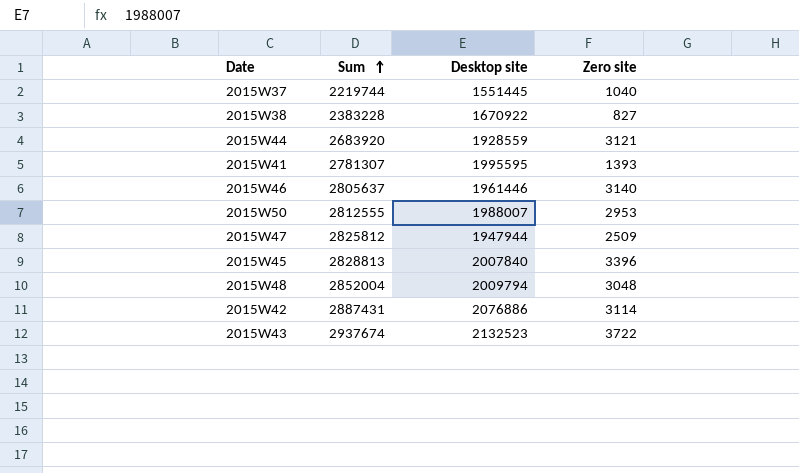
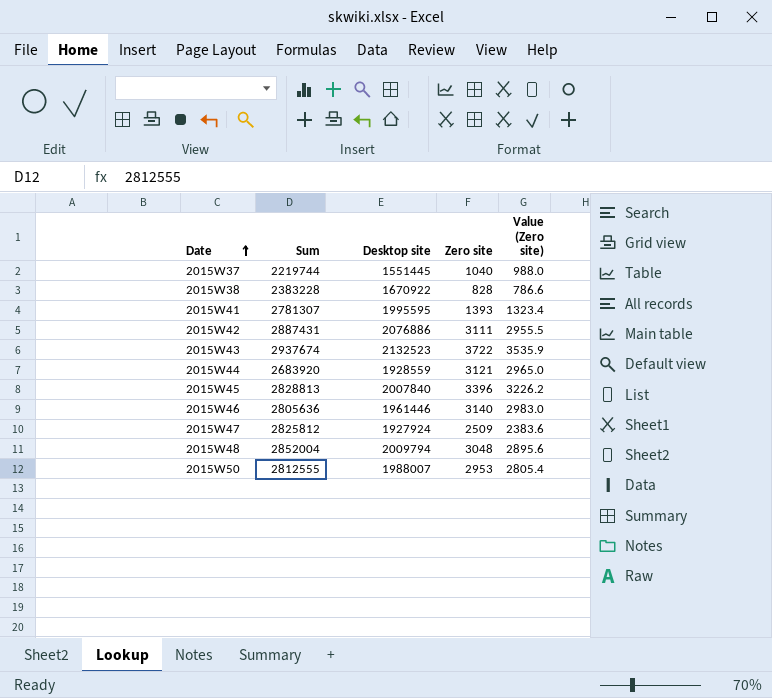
row order: Sum ascending -> Date ascending
column Value (Zero site) | formula: none -> [Zero site] * 0.95
2015W38 | Zero site: 827 -> 828
2015W42 | Zero site: 3114 -> 3111
2015W46 | Sum: 2805637 -> 2805636
2015W47 | Desktop site: 1947944 -> 1927924

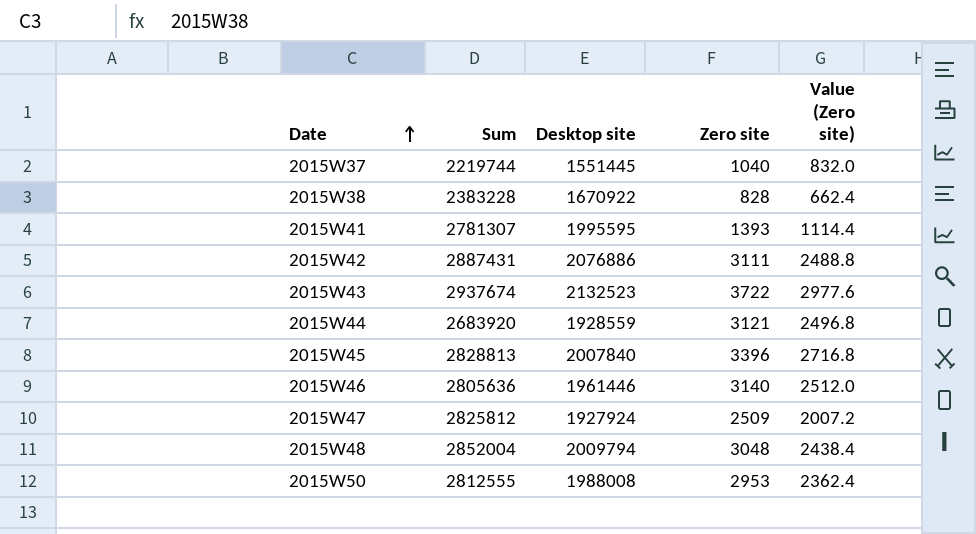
column Value (Zero site) | formula: [Zero site] * 0.95 -> [Zero site] * 0.8
2015W50 | Desktop site: 1988007 -> 1988008

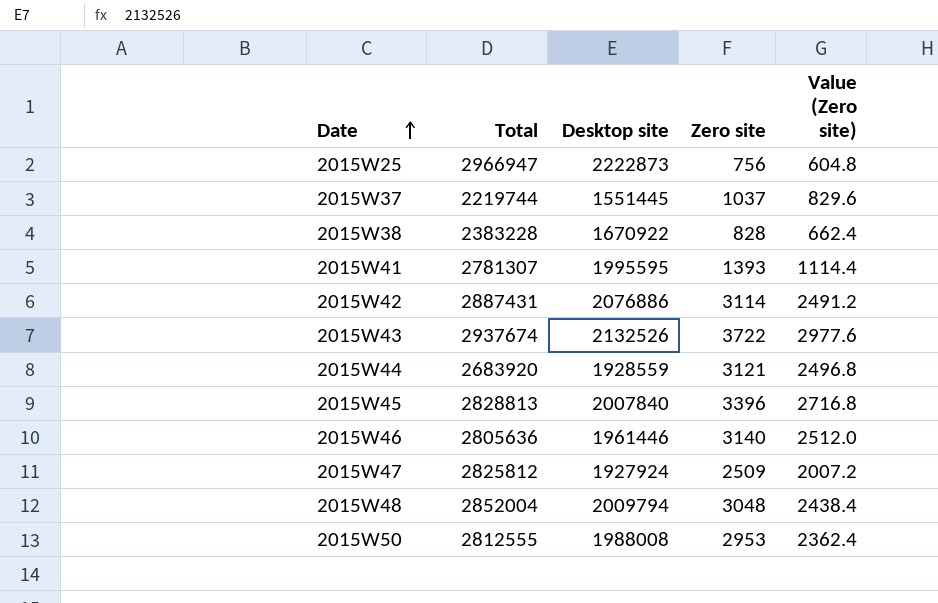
column name: Sum -> Total
row 2015W25: none -> 2966947 | 2222873 | 756 | 604.8
2015W37 | Zero site: 1040 -> 1037
2015W37 | Value (Zero site): 832.0 -> 829.6
2015W42 | Zero site: 3111 -> 3114
2015W42 | Value (Zero site): 2488.8 -> 2491.2
2015W43 | Desktop site: 2132523 -> 2132526

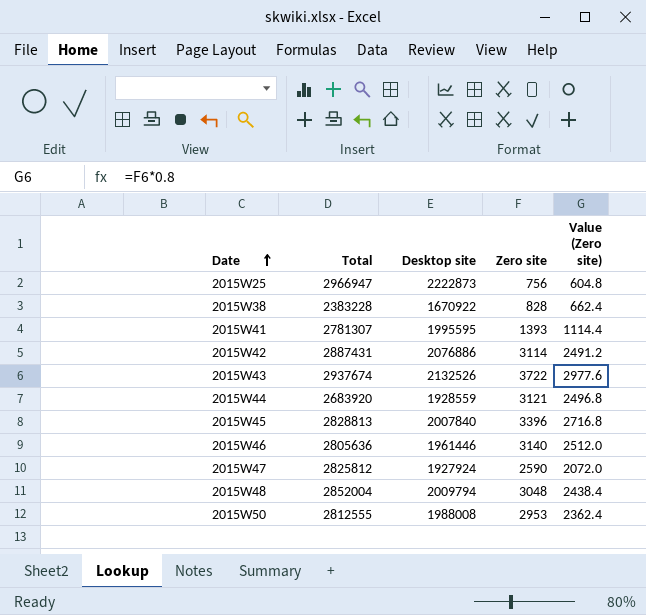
row 2015W37: 2219744 | 1551445 | 1037 | 829.6 -> none
2015W47 | Zero site: 2509 -> 2590
2015W47 | Value (Zero site): 2007.2 -> 2072.0

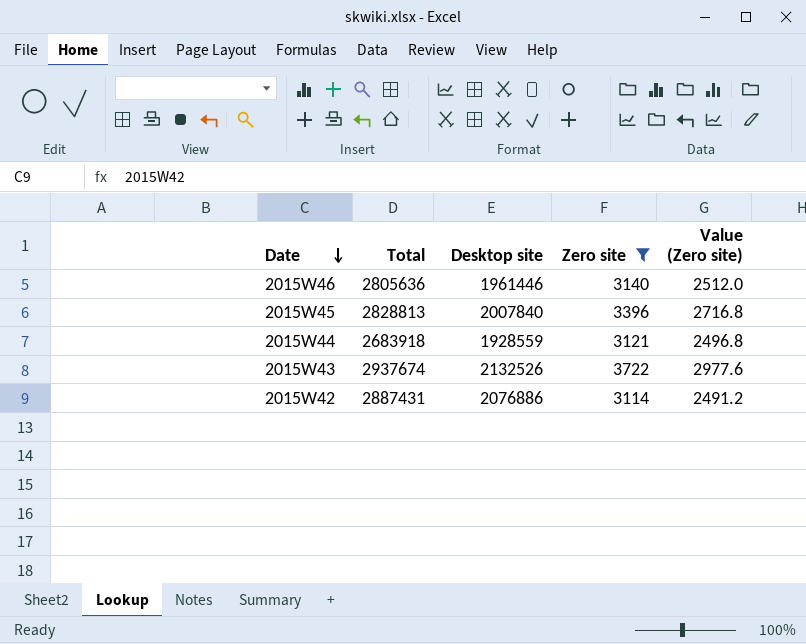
filter: none -> Zero site >= 3114
row order: Date ascending -> Date descending
2015W44 | Total: 2683920 -> 2683918

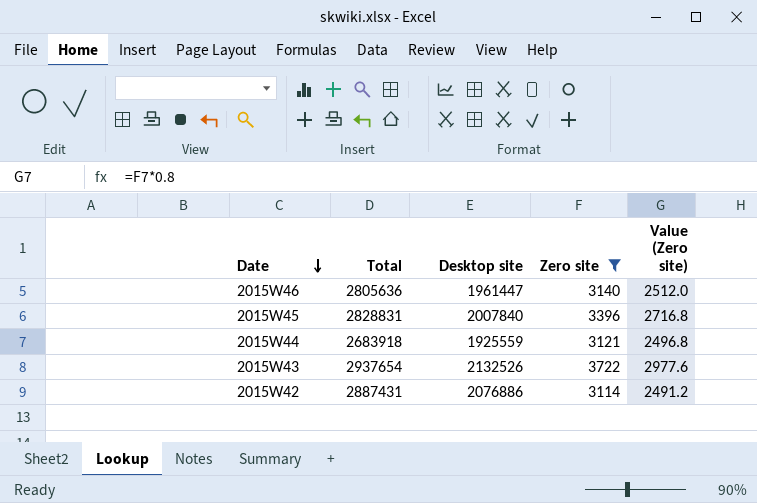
2015W46 | Desktop site: 1961446 -> 1961447
2015W45 | Total: 2828813 -> 2828831
2015W44 | Desktop site: 1928559 -> 1925559
2015W43 | Total: 2937674 -> 2937654

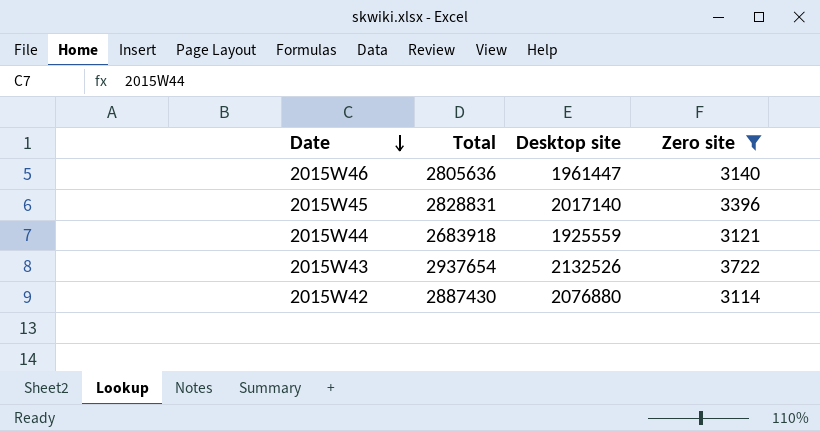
column Value (Zero site) | formula: [Zero site] * 0.8 -> none
2015W45 | Desktop site: 2007840 -> 2017140
2015W42 | Total: 2887431 -> 2887430
2015W42 | Desktop site: 2076886 -> 2076880

